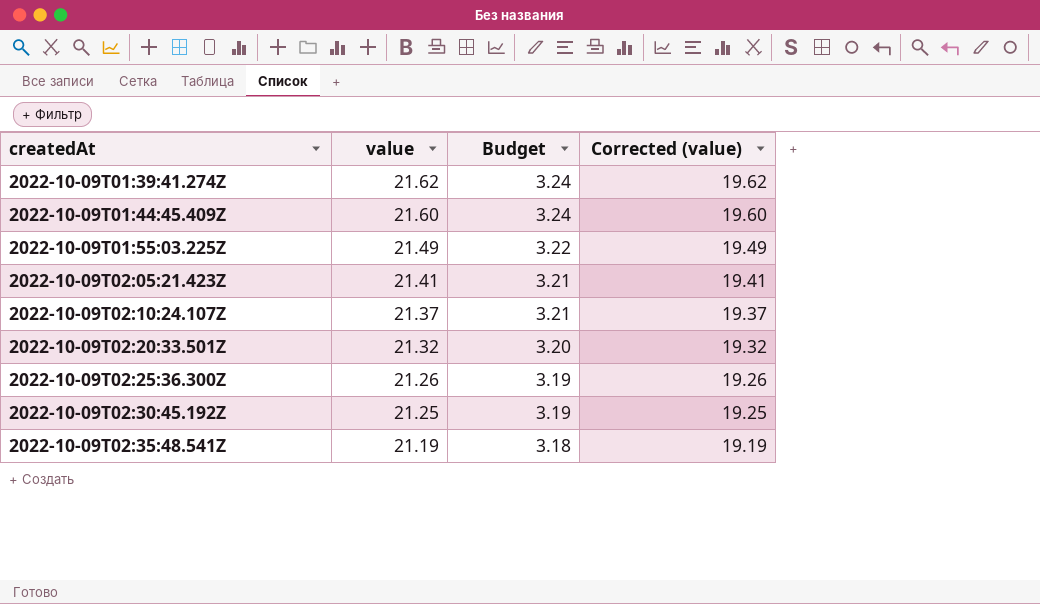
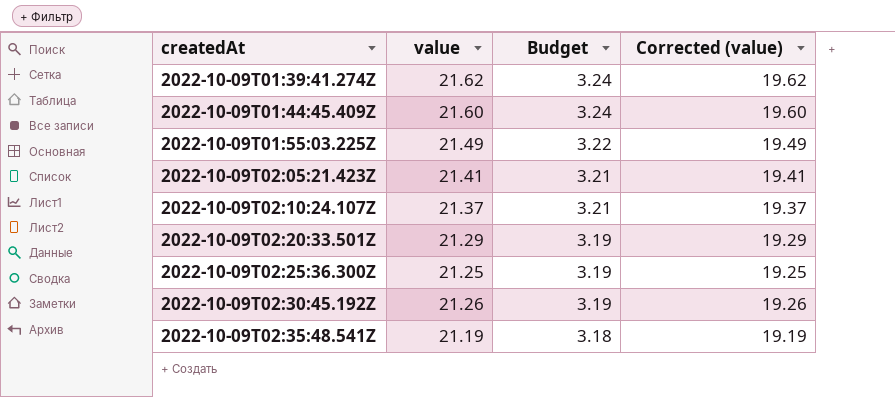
2022-10-09T02:20:33.501Z | value: 21.32 -> 21.29
2022-10-09T02:20:33.501Z | Budget: 3.20 -> 3.19
2022-10-09T02:20:33.501Z | Corrected (value): 19.32 -> 19.29
2022-10-09T02:25:36.300Z | value: 21.26 -> 21.25
2022-10-09T02:25:36.300Z | Corrected (value): 19.26 -> 19.25
2022-10-09T02:30:45.192Z | value: 21.25 -> 21.26
2022-10-09T02:30:45.192Z | Corrected (value): 19.25 -> 19.26

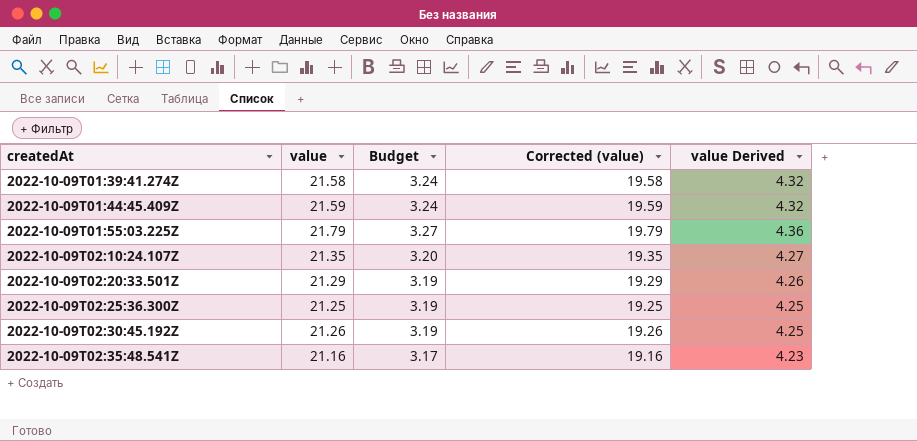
column value Derived | formula: none -> [value] * 0.2
row 2022-10-09T02:05:21.423Z: 21.41 | 3.21 | 19.41 -> none
2022-10-09T01:39:41.274Z | value: 21.62 -> 21.58
2022-10-09T01:39:41.274Z | Corrected (value): 19.62 -> 19.58
2022-10-09T01:44:45.409Z | value: 21.60 -> 21.59
2022-10-09T01:44:45.409Z | Corrected (value): 19.60 -> 19.59
2022-10-09T01:55:03.225Z | value: 21.49 -> 21.79
2022-10-09T01:55:03.225Z | Budget: 3.22 -> 3.27
2022-10-09T01:55:03.225Z | Corrected (value): 19.49 -> 19.79
2022-10-09T02:10:24.107Z | value: 21.37 -> 21.35
2022-10-09T02:10:24.107Z | Budget: 3.21 -> 3.20
2022-10-09T02:10:24.107Z | Corrected (value): 19.37 -> 19.35
2022-10-09T02:35:48.541Z | value: 21.19 -> 21.16
2022-10-09T02:35:48.541Z | Budget: 3.18 -> 3.17
2022-10-09T02:35:48.541Z | Corrected (value): 19.19 -> 19.16

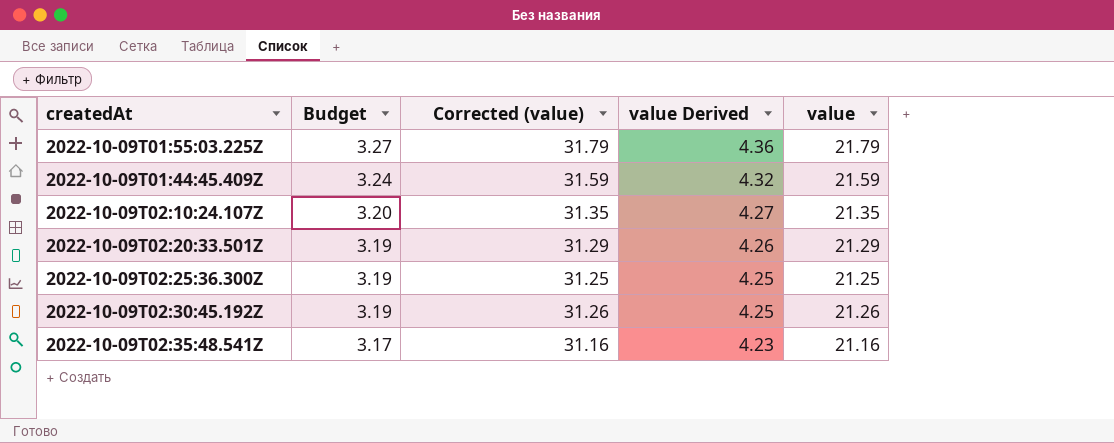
row order: createdAt ascending -> Budget descending
column Corrected (value) | formula: [value] - 2 -> [value] + 10
column value | position: 2 -> 5
row 2022-10-09T01:39:41.274Z: 21.58 | 3.24 | 19.58 | 4.32 -> none

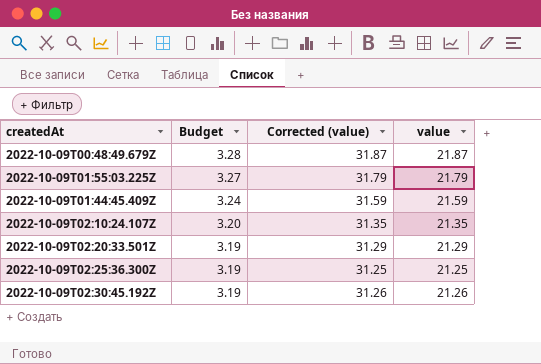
column value Derived | formula: [value] * 0.2 -> none
row 2022-10-09T02:35:48.541Z: 3.17 | 31.16 | 4.23 | 21.16 -> none
row 2022-10-09T00:48:49.679Z: none -> 3.28 | 31.87 | 21.87

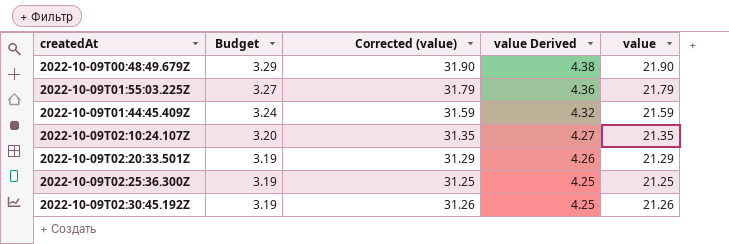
column value Derived | formula: none -> [value] * 0.2
2022-10-09T00:48:49.679Z | Budget: 3.28 -> 3.29
2022-10-09T00:48:49.679Z | Corrected (value): 31.87 -> 31.90
2022-10-09T00:48:49.679Z | value: 21.87 -> 21.90

